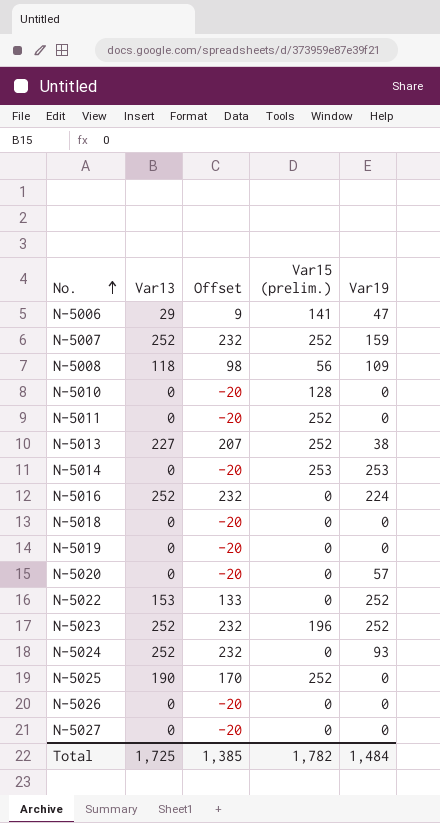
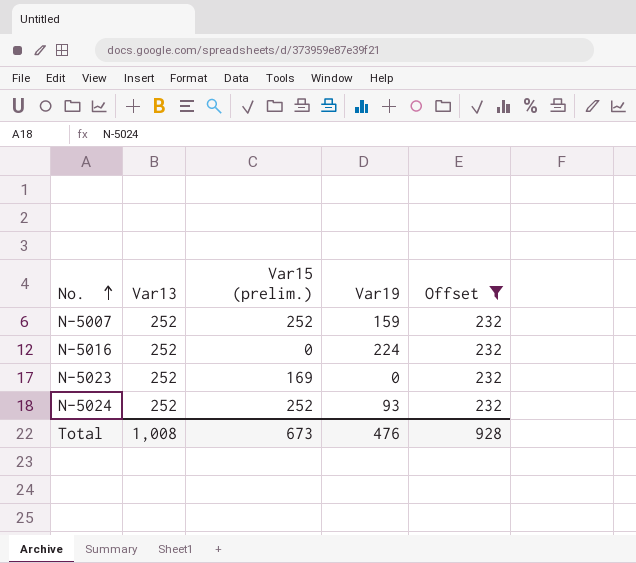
filter: none -> Offset = 232
column Offset | position: 3 -> 5
N-5023 | Var15 (prelim.): 196 -> 169
N-5023 | Var19: 252 -> 0
N-5024 | Var15 (prelim.): 0 -> 252
Total | Var13: 1,725 -> 1,008
Total | Var15 (prelim.): 1,782 -> 673
Total | Var19: 1,484 -> 476
Total | Offset: 1,385 -> 928

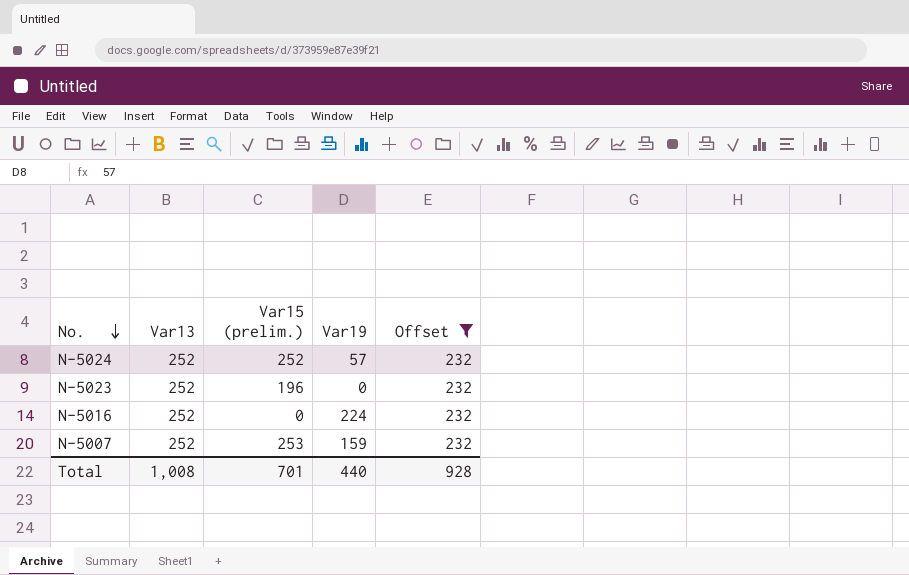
row order: No. ascending -> No. descending
N-5024 | Var19: 93 -> 57
N-5023 | Var15 (prelim.): 169 -> 196
N-5007 | Var15 (prelim.): 252 -> 253
Total | Var15 (prelim.): 673 -> 701
Total | Var19: 476 -> 440

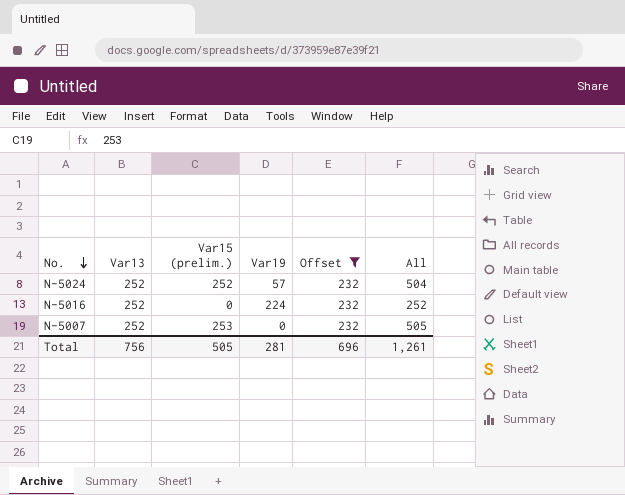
column All | formula: none -> [Var13] + [Var15 (prelim.)]
row N-5023: 252 | 196 | 0 | 232 -> none
N-5007 | Var19: 159 -> 0
Total | Var13: 1,008 -> 756
Total | Var15 (prelim.): 701 -> 505
Total | Var19: 440 -> 281
Total | Offset: 928 -> 696

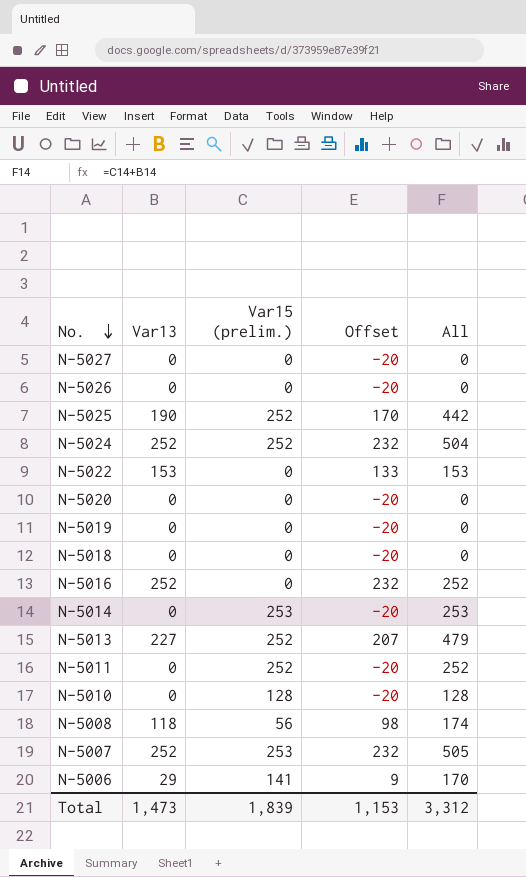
filter: Offset = 232 -> none
column Var19 | position: 4 -> none
Total | Var13: 756 -> 1,473
Total | Var15 (prelim.): 505 -> 1,839
Total | Offset: 696 -> 1,153
Total | All: 1,261 -> 3,312

